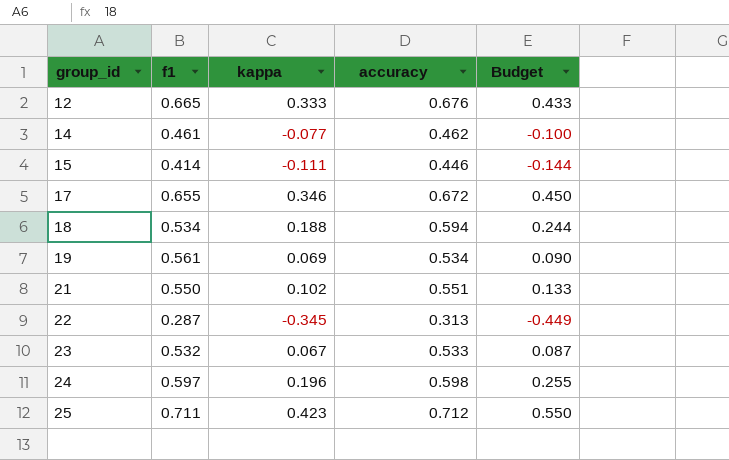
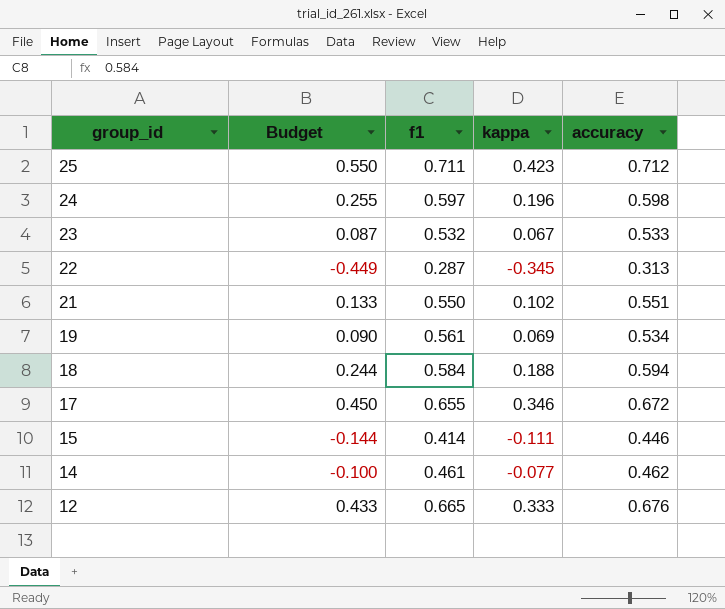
row order: group_id ascending -> group_id descending
column Budget | position: 5 -> 2
18 | f1: 0.534 -> 0.584

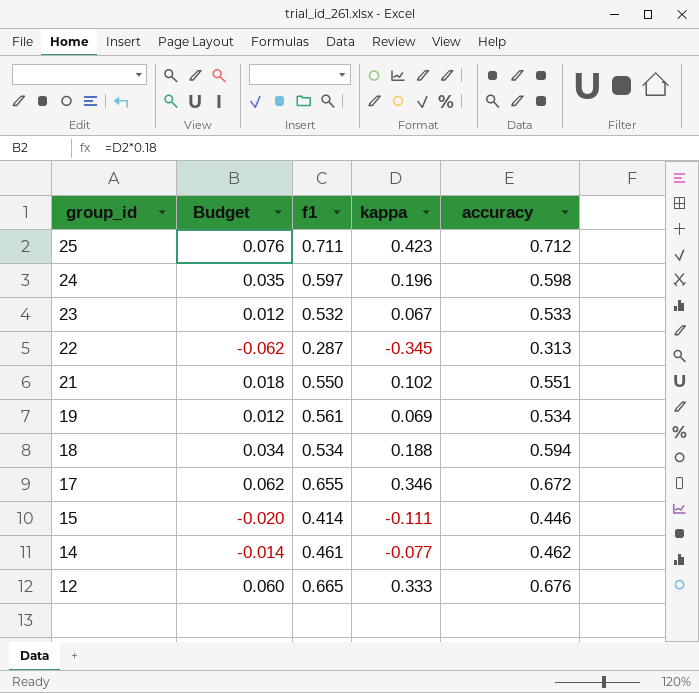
column Budget | formula: [kappa] * 1.3 -> [kappa] * 0.18
18 | f1: 0.584 -> 0.534

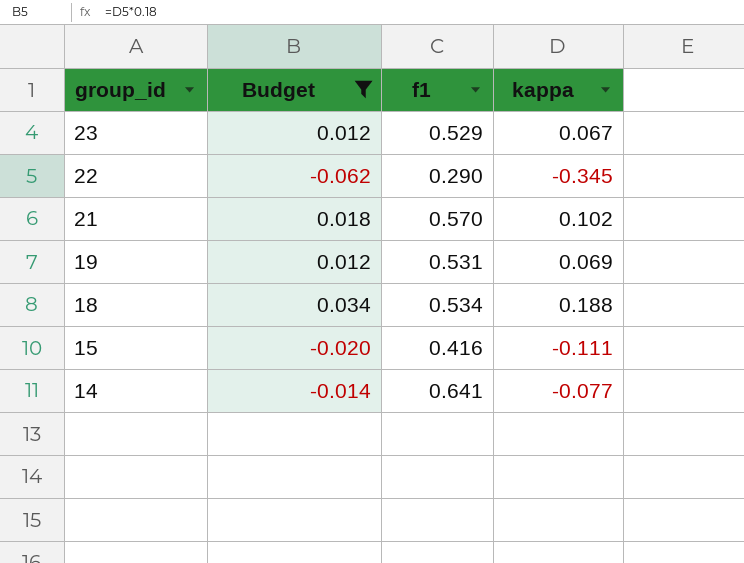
filter: none -> Budget <= 0.034
column accuracy | position: 5 -> none
23 | f1: 0.532 -> 0.529
22 | f1: 0.287 -> 0.290
21 | f1: 0.550 -> 0.570
19 | f1: 0.561 -> 0.531
15 | f1: 0.414 -> 0.416
14 | f1: 0.461 -> 0.641

